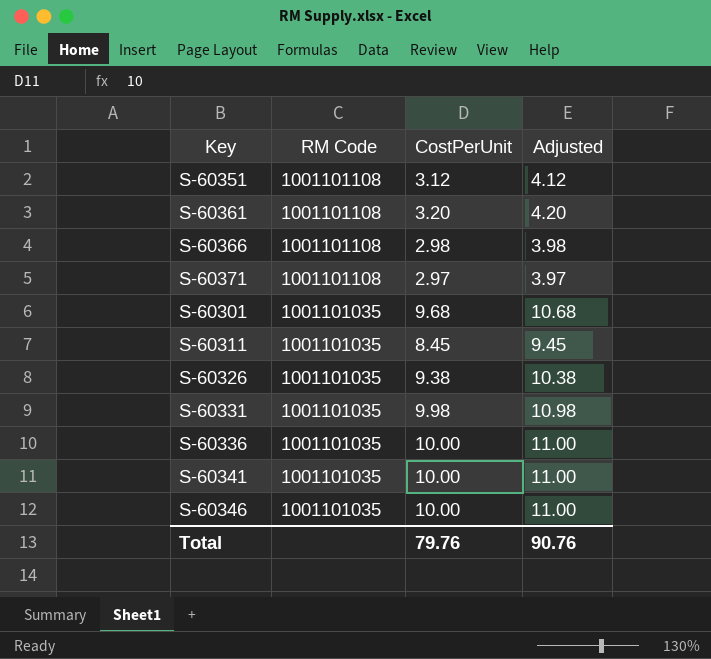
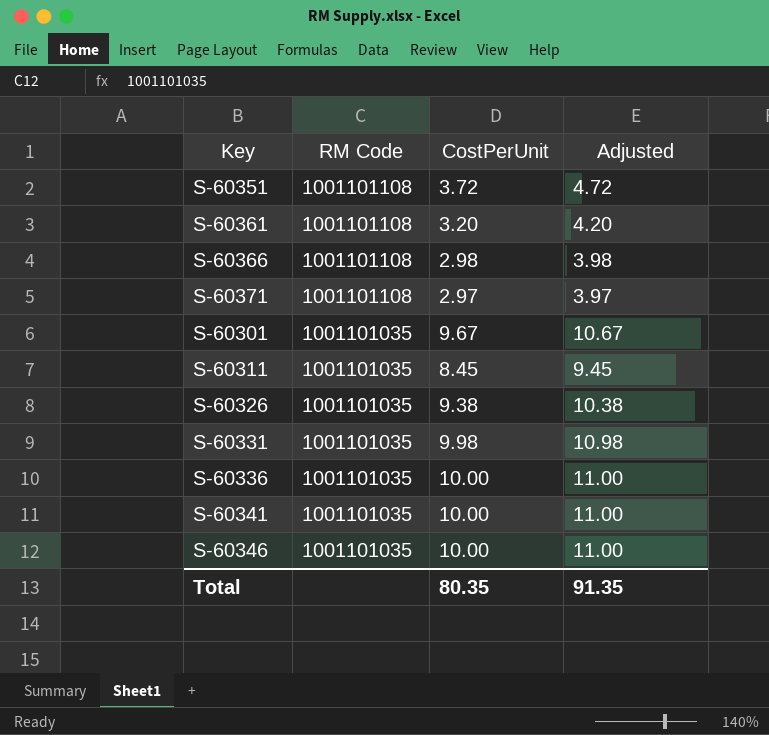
S-60351 | CostPerUnit: 3.12 -> 3.72
S-60351 | Adjusted: 4.12 -> 4.72
S-60301 | CostPerUnit: 9.68 -> 9.67
S-60301 | Adjusted: 10.68 -> 10.67
Total | CostPerUnit: 79.76 -> 80.35
Total | Adjusted: 90.76 -> 91.35

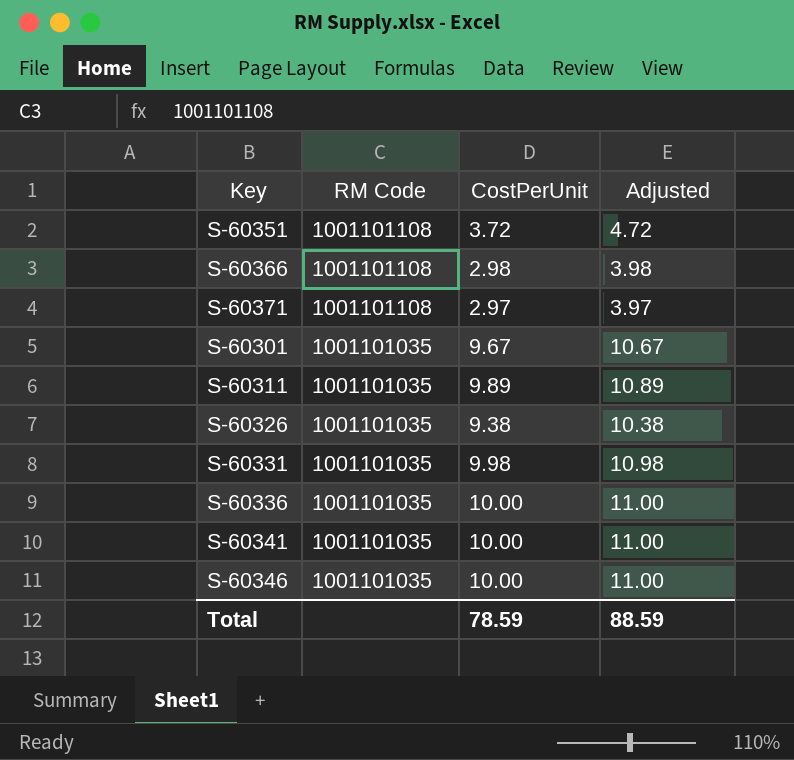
row S-60361: 1001101108 | 3.20 | 4.20 -> none
S-60311 | CostPerUnit: 8.45 -> 9.89
S-60311 | Adjusted: 9.45 -> 10.89
Total | CostPerUnit: 80.35 -> 78.59
Total | Adjusted: 91.35 -> 88.59

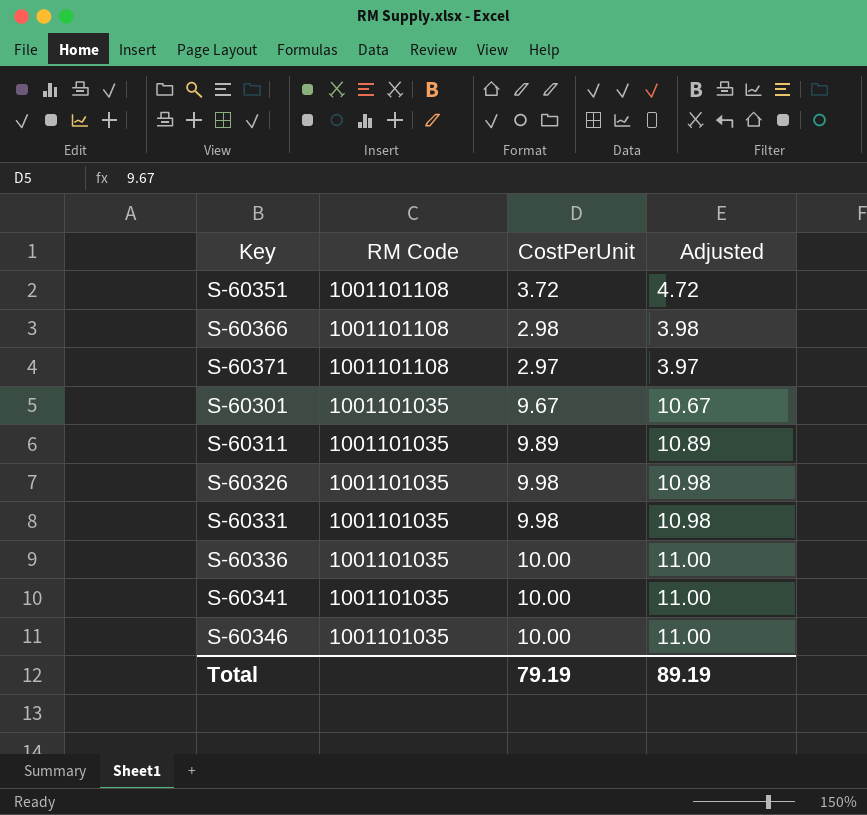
S-60326 | CostPerUnit: 9.38 -> 9.98
S-60326 | Adjusted: 10.38 -> 10.98
Total | CostPerUnit: 78.59 -> 79.19
Total | Adjusted: 88.59 -> 89.19

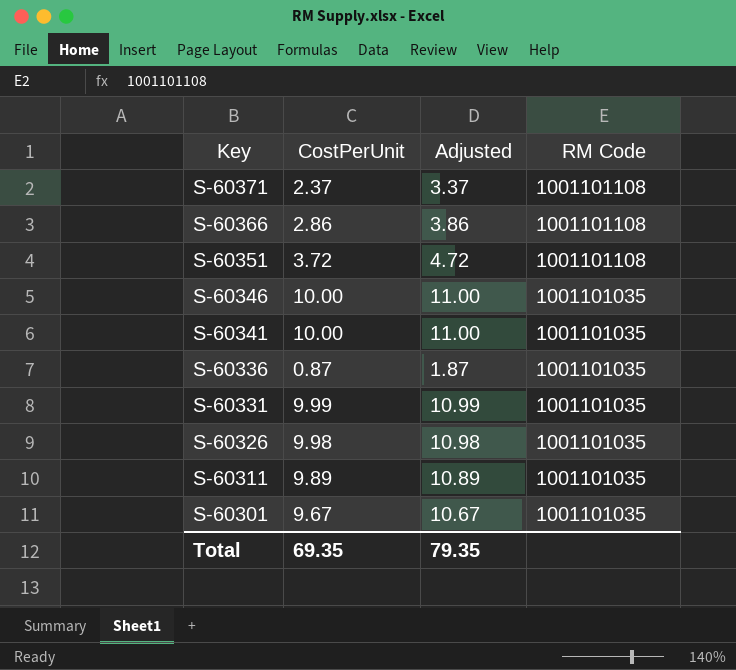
row order: RM Code descending -> Key descending
column RM Code | position: 2 -> 4
S-60371 | CostPerUnit: 2.97 -> 2.37
S-60371 | Adjusted: 3.97 -> 3.37
S-60366 | CostPerUnit: 2.98 -> 2.86
S-60366 | Adjusted: 3.98 -> 3.86
S-60336 | CostPerUnit: 10.00 -> 0.87
S-60336 | Adjusted: 11.00 -> 1.87
S-60331 | CostPerUnit: 9.98 -> 9.99
S-60331 | Adjusted: 10.98 -> 10.99
Total | CostPerUnit: 79.19 -> 69.35
Total | Adjusted: 89.19 -> 79.35

